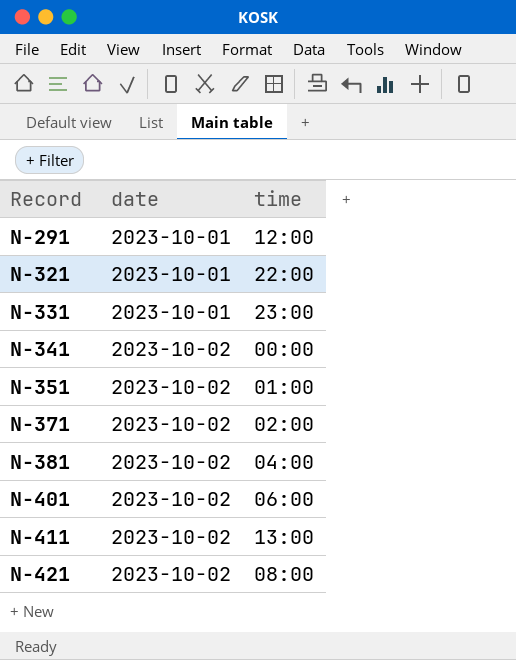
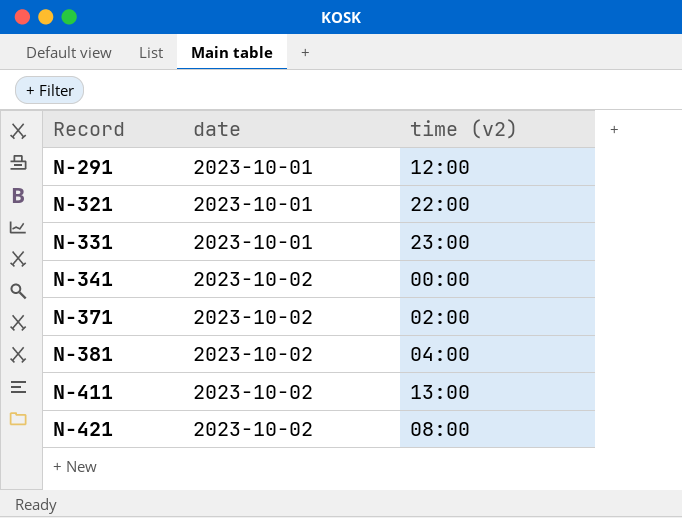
column name: time -> time (v2)
row N-351: 2023-10-02 | 01:00 -> none
row N-401: 2023-10-02 | 06:00 -> none

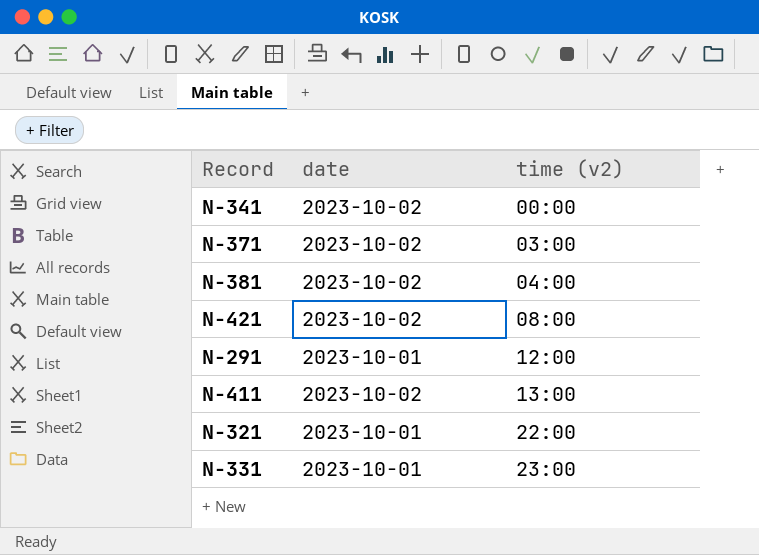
row order: Record ascending -> time (v2) ascending
N-371 | time (v2): 02:00 -> 03:00

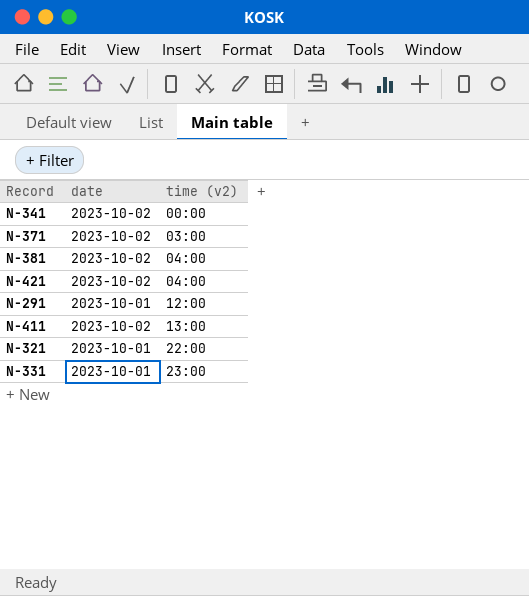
N-421 | time (v2): 08:00 -> 04:00

